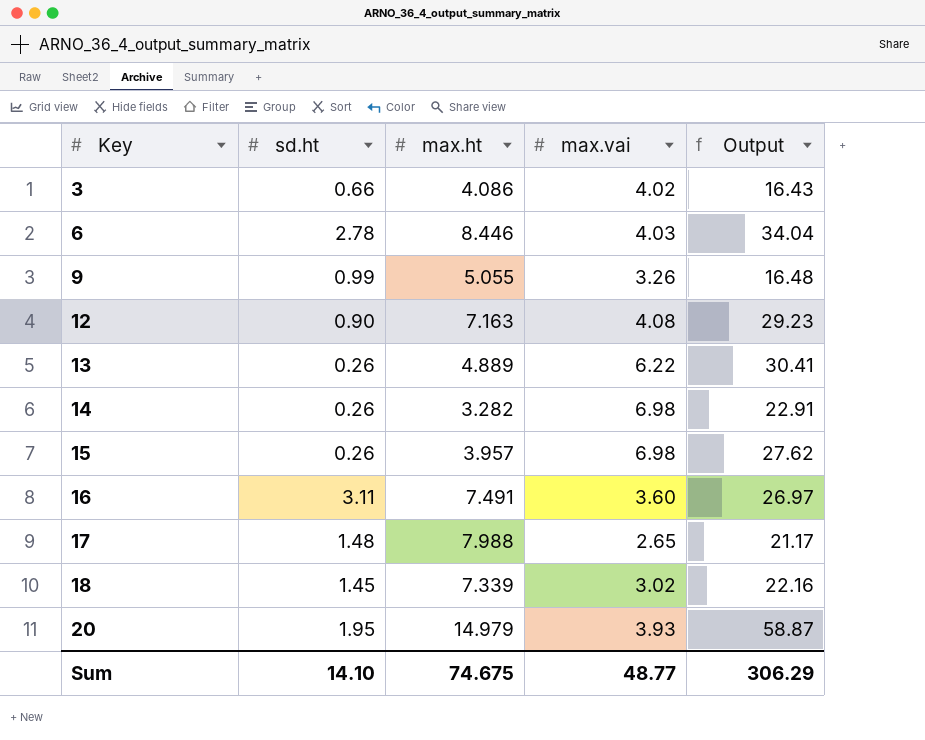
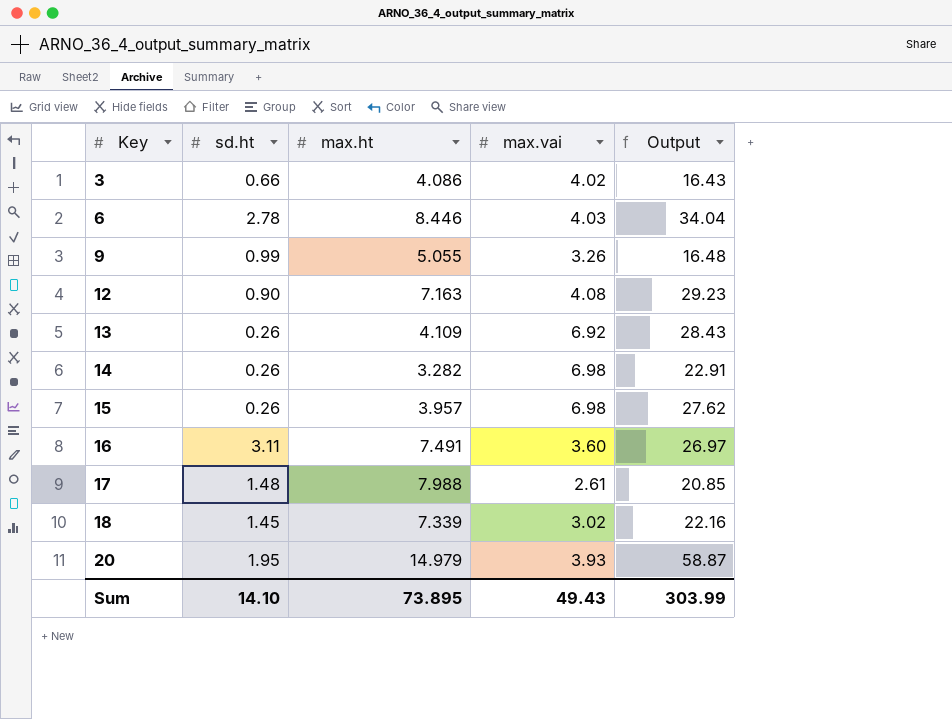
13 | max.ht: 4.889 -> 4.109
13 | max.vai: 6.22 -> 6.92
13 | Output: 30.41 -> 28.43
17 | max.vai: 2.65 -> 2.61
17 | Output: 21.17 -> 20.85
Sum | max.ht: 74.675 -> 73.895
Sum | max.vai: 48.77 -> 49.43
Sum | Output: 306.29 -> 303.99

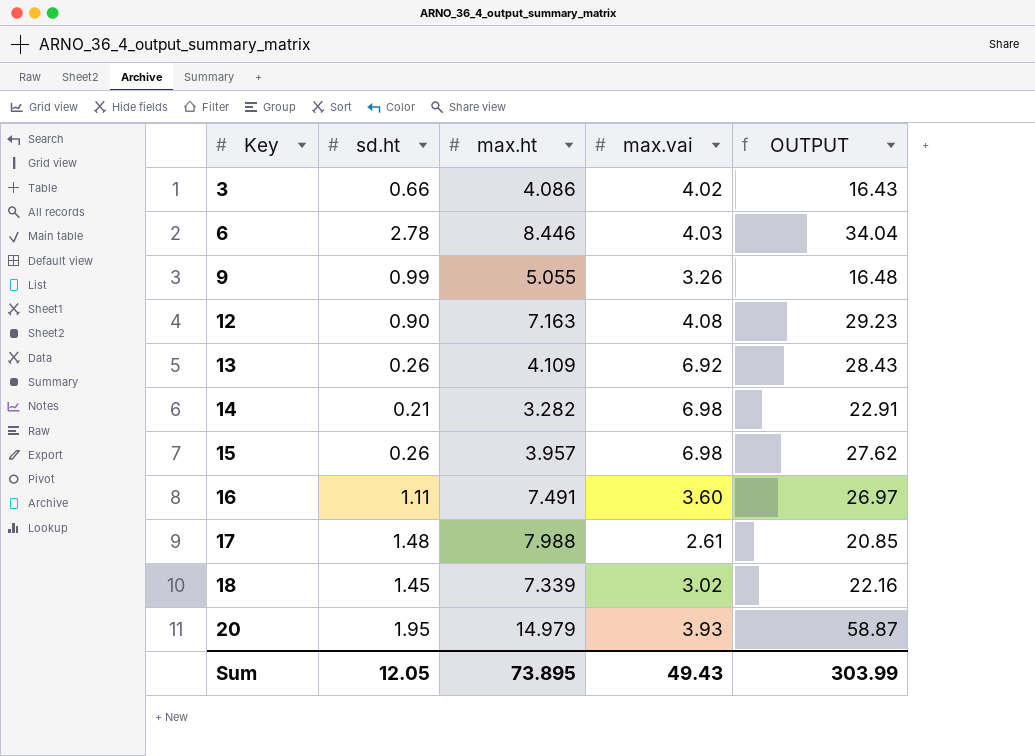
column name: Output -> OUTPUT
14 | sd.ht: 0.26 -> 0.21
16 | sd.ht: 3.11 -> 1.11
Sum | sd.ht: 14.10 -> 12.05

